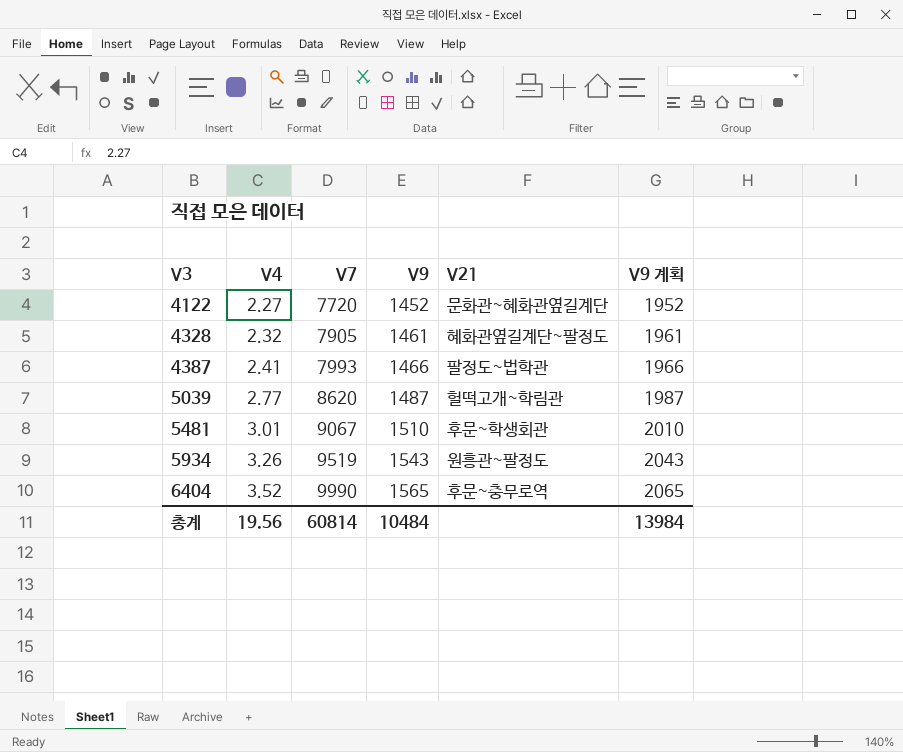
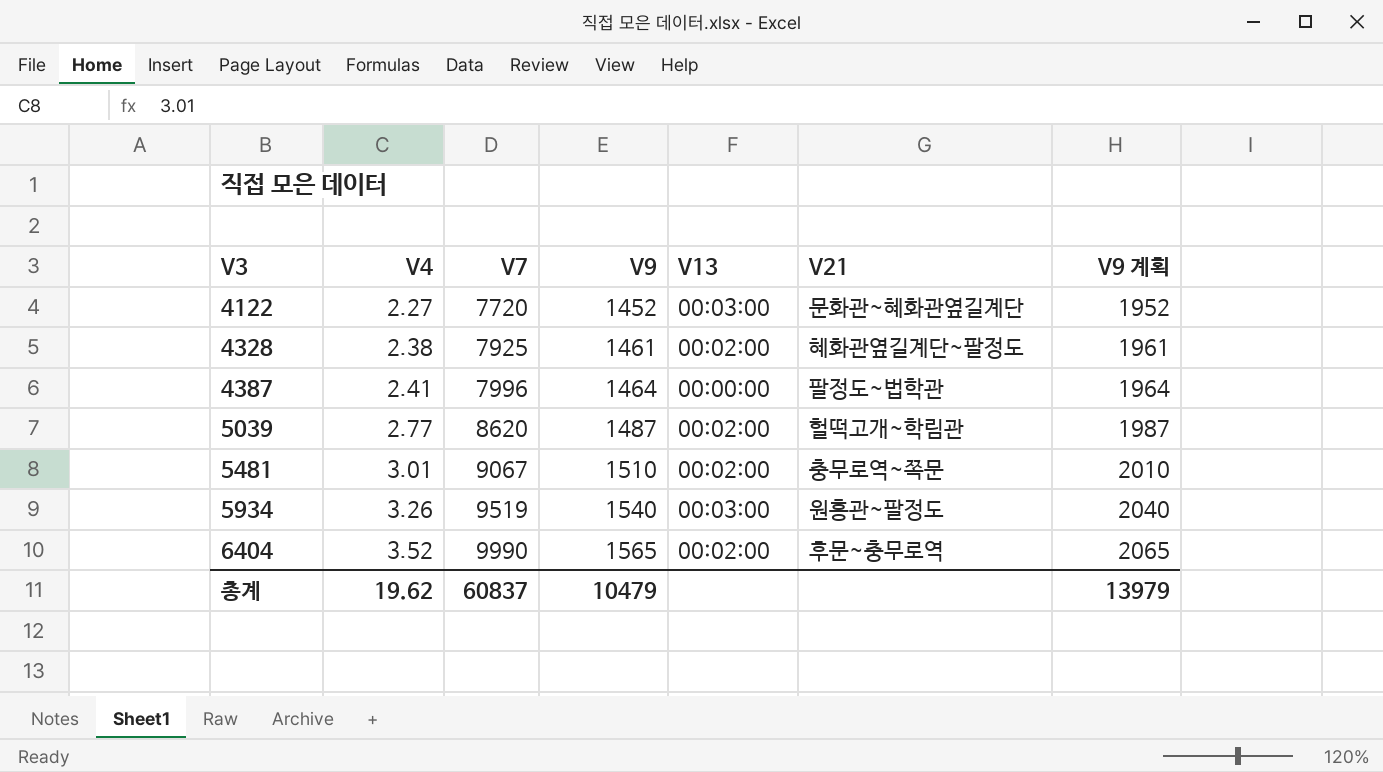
column V13 | position: none -> 5
4328 | V4: 2.32 -> 2.38
4328 | V7: 7905 -> 7925
4387 | V7: 7993 -> 7996
4387 | V9: 1466 -> 1464
4387 | V9 계획: 1966 -> 1964
5481 | V21: 후문~학생회관 -> 충무로역~쪽문
5934 | V9: 1543 -> 1540
5934 | V9 계획: 2043 -> 2040
총계 | V4: 19.56 -> 19.62
총계 | V7: 60814 -> 60837
총계 | V9: 10484 -> 10479
총계 | V9 계획: 13984 -> 13979

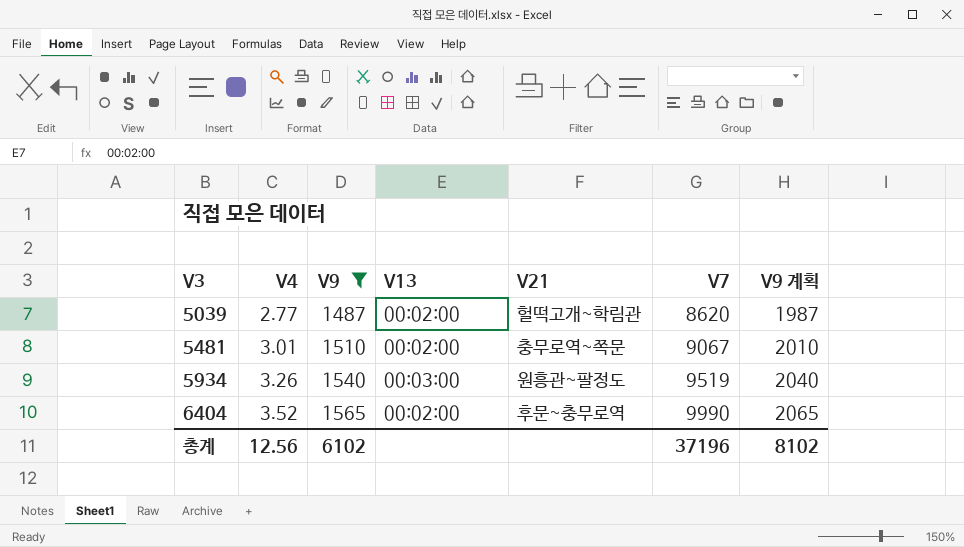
filter: none -> V9 >= 1487
column V7 | position: 3 -> 6
총계 | V4: 19.62 -> 12.56
총계 | V9: 10479 -> 6102
총계 | V7: 60837 -> 37196
총계 | V9 계획: 13979 -> 8102

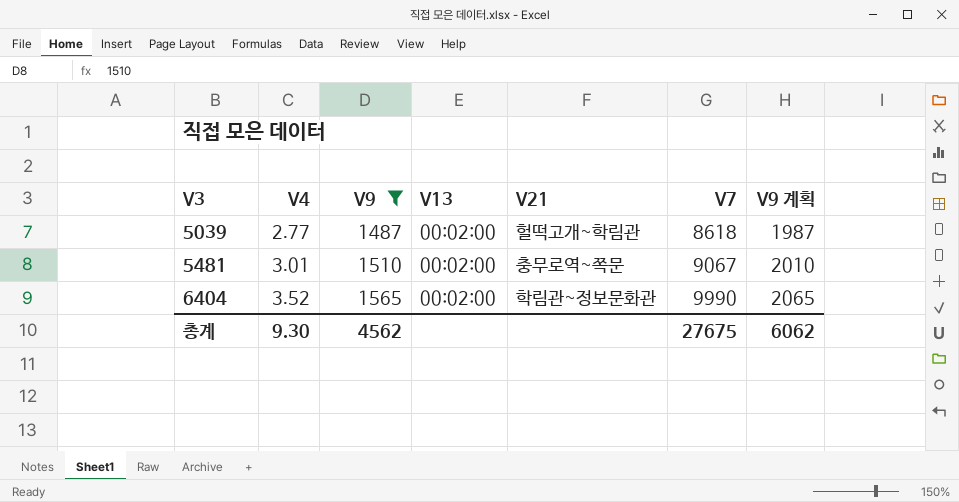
row 5934: 3.26 | 1540 | 00:03:00 | 원흥관~팔정도 | 9519 | 2040 -> none
5039 | V7: 8620 -> 8618
6404 | V21: 후문~충무로역 -> 학림관~정보문화관
총계 | V4: 12.56 -> 9.30
총계 | V9: 6102 -> 4562
총계 | V7: 37196 -> 27675
총계 | V9 계획: 8102 -> 6062

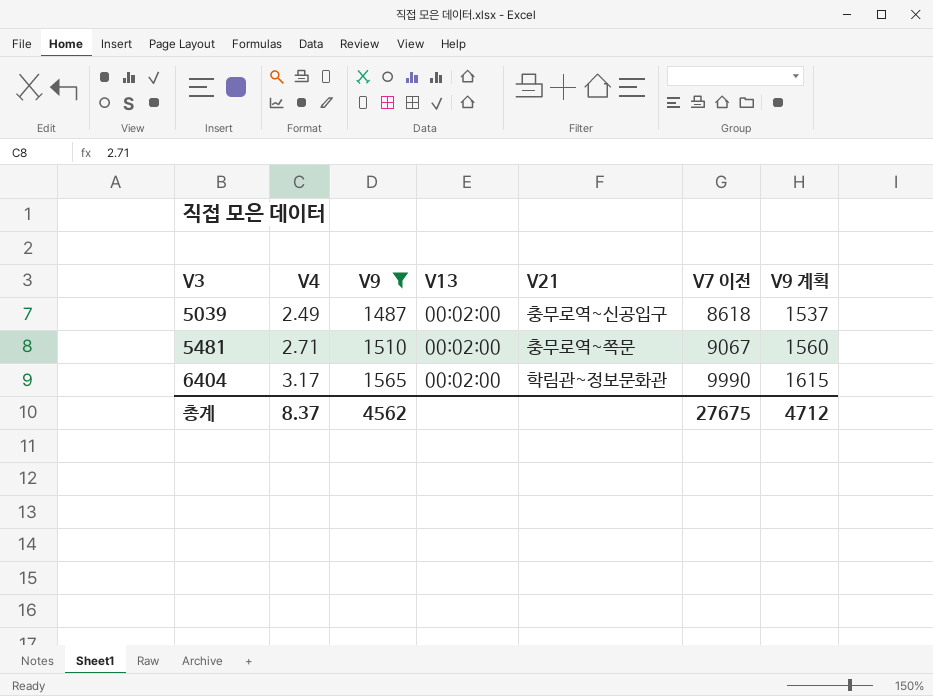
column name: V7 -> V7 이전
column V9 계획 | formula: [V9] + 500 -> [V9] + 50
5039 | V4: 2.77 -> 2.49
5039 | V21: 헐떡고개~학림관 -> 충무로역~신공입구
5481 | V4: 3.01 -> 2.71
6404 | V4: 3.52 -> 3.17
총계 | V4: 9.30 -> 8.37
총계 | V9 계획: 6062 -> 4712

